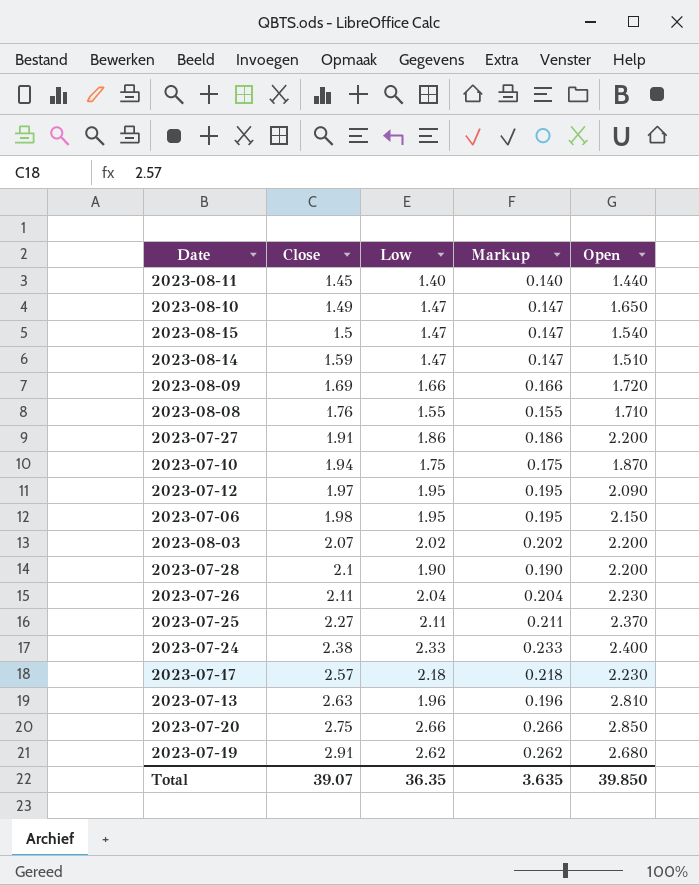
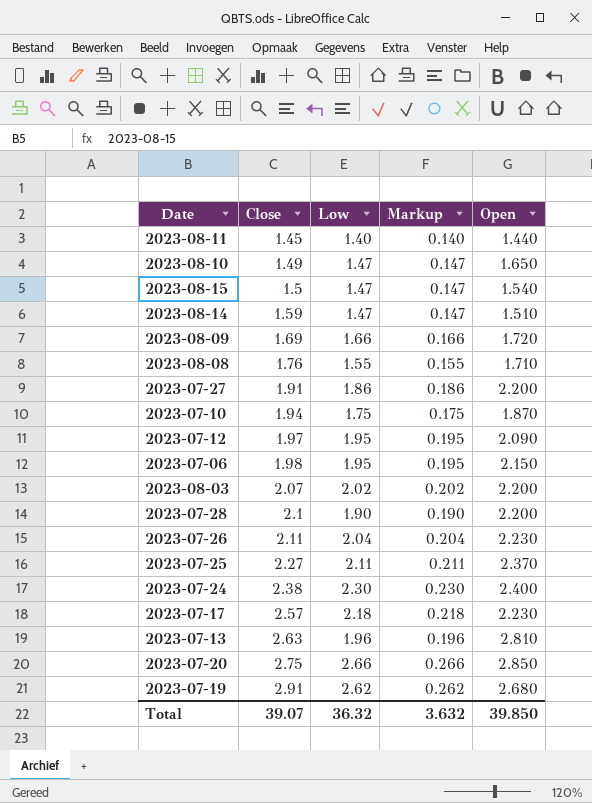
2023-07-24 | Low: 2.33 -> 2.30
2023-07-24 | Markup: 0.233 -> 0.230
Total | Low: 36.35 -> 36.32
Total | Markup: 3.635 -> 3.632

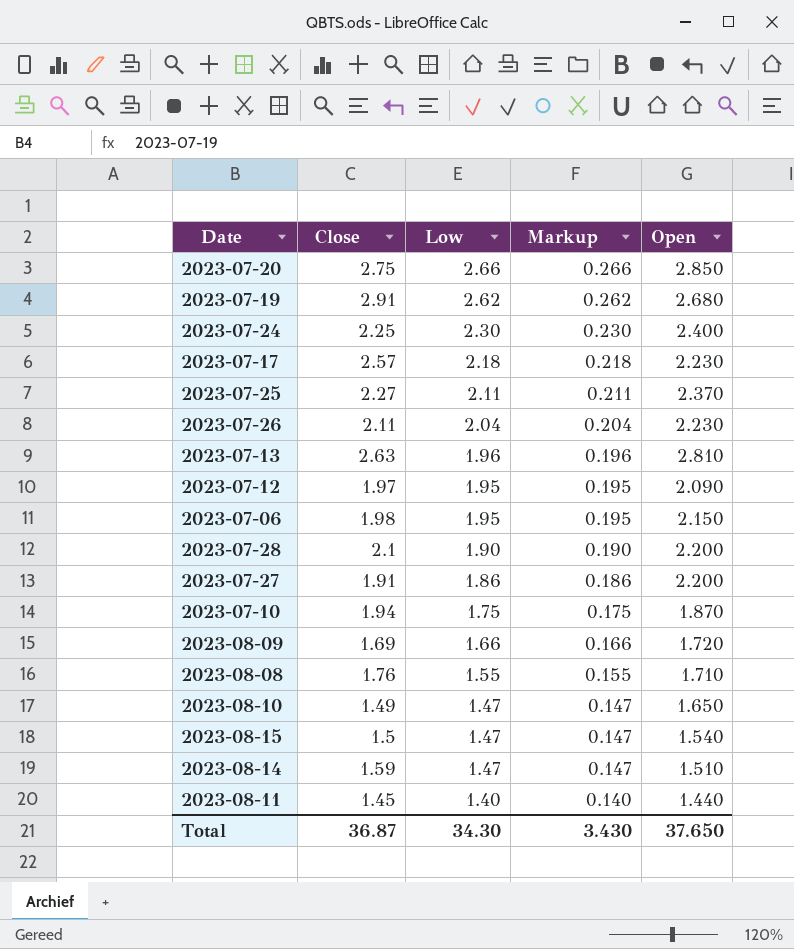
row order: Close ascending -> Low descending
row 2023-08-03: 2.07 | 2.02 | 0.202 | 2.200 -> none
2023-07-24 | Close: 2.38 -> 2.25
Total | Close: 39.07 -> 36.87
Total | Low: 36.32 -> 34.30
Total | Markup: 3.632 -> 3.430
Total | Open: 39.850 -> 37.650

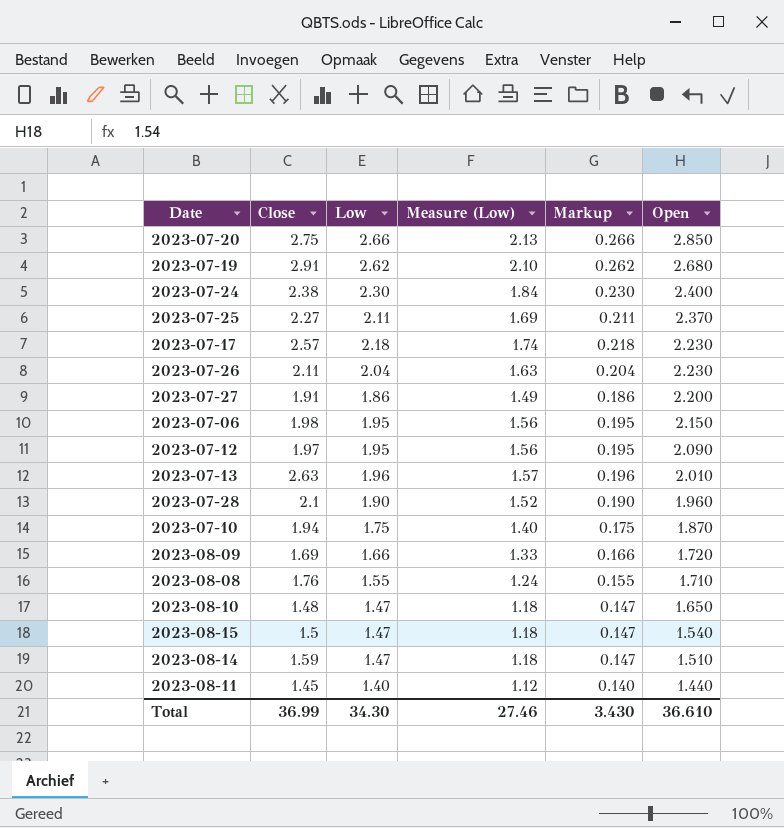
row order: Low descending -> Open descending
column Measure (Low) | formula: none -> [Low] * 0.8
2023-07-24 | Close: 2.25 -> 2.38
2023-07-13 | Open: 2.810 -> 2.010
2023-07-28 | Open: 2.200 -> 1.960
2023-08-10 | Close: 1.49 -> 1.48
Total | Close: 36.87 -> 36.99
Total | Open: 37.650 -> 36.610

